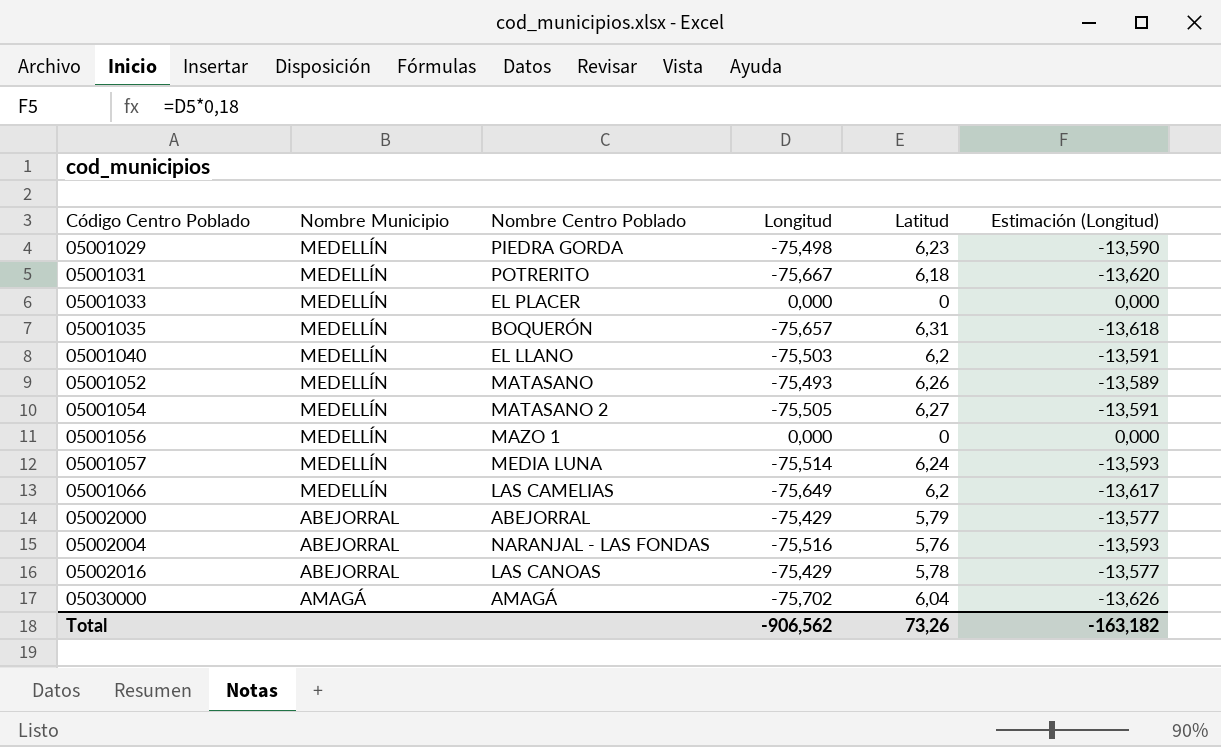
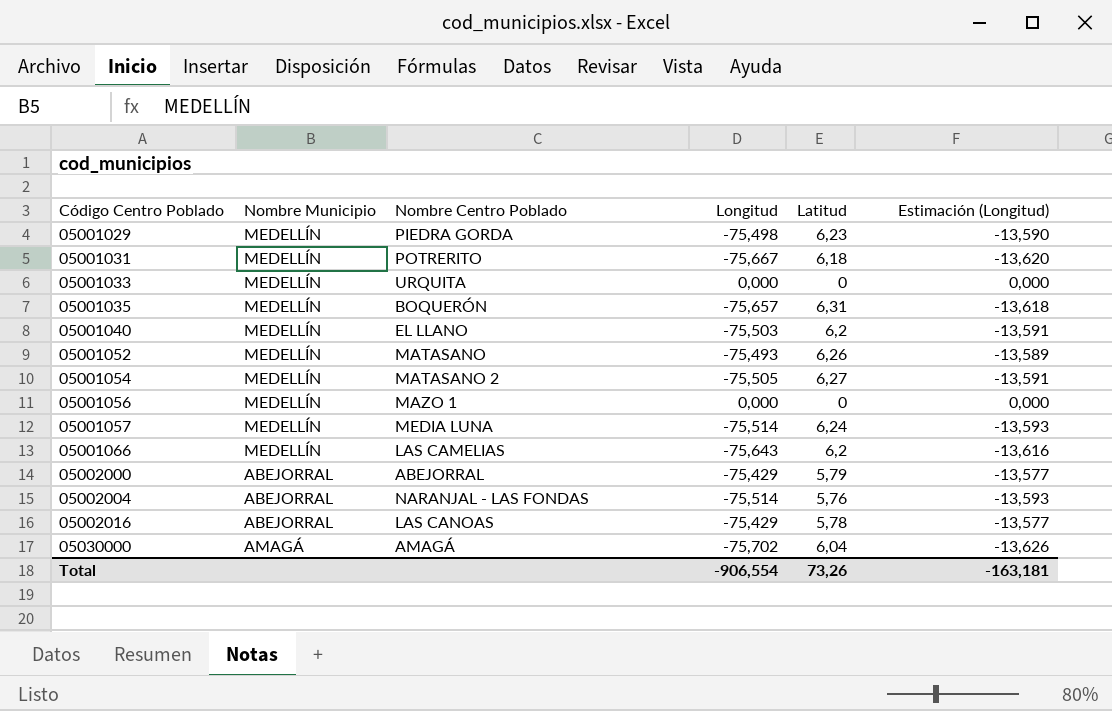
05001033 | Nombre Centro Poblado: EL PLACER -> URQUITA
05001066 | Longitud: -75,649 -> -75,643
05001066 | Estimación (Longitud): -13,617 -> -13,616
05002004 | Longitud: -75,516 -> -75,514
Total | Longitud: -906,562 -> -906,554
Total | Estimación (Longitud): -163,182 -> -163,181

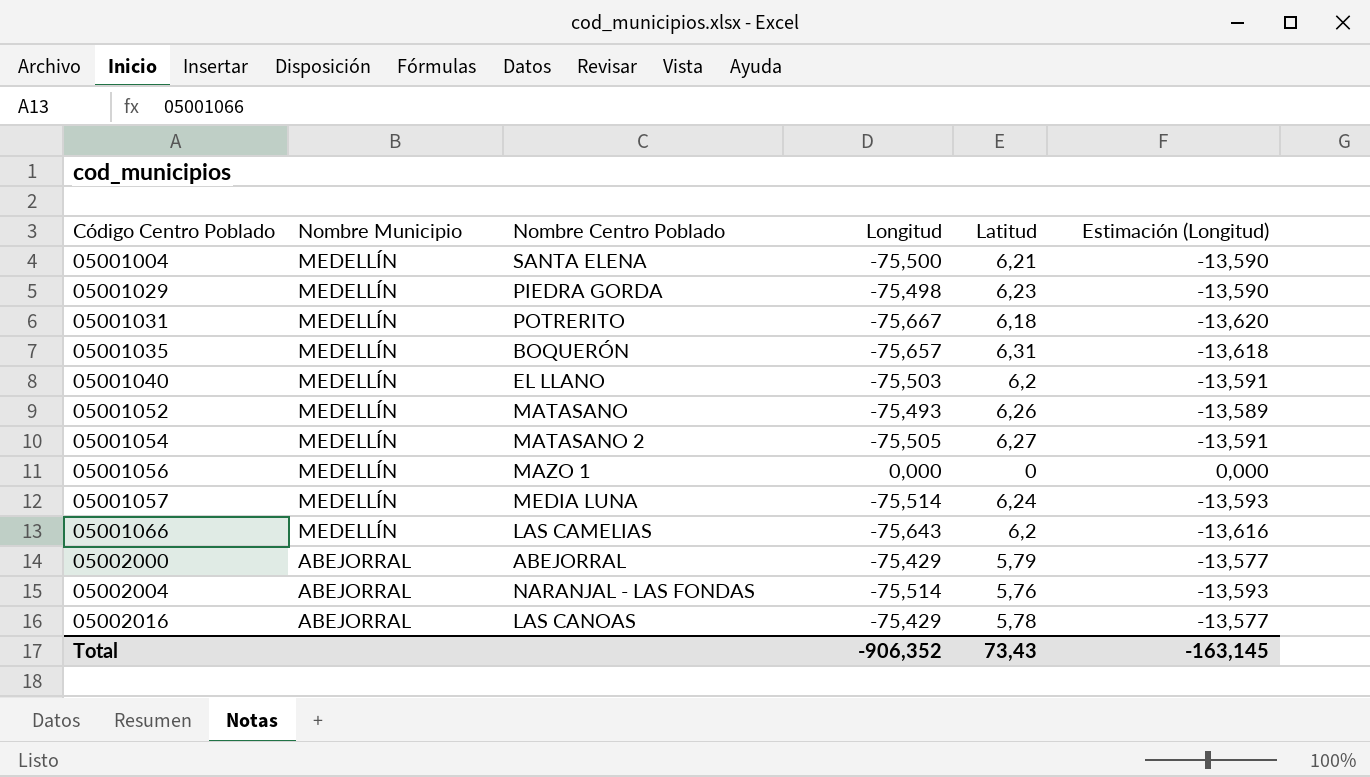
row 05001033: MEDELLÍN | URQUITA | 0,000 | 0 | 0,000 -> none
row 05030000: AMAGÁ | AMAGÁ | -75,702 | 6,04 | -13,626 -> none
row 05001004: none -> MEDELLÍN | SANTA ELENA | -75,500 | 6,21 | -13,590
Total | Longitud: -906,554 -> -906,352
Total | Latitud: 73,26 -> 73,43
Total | Estimación (Longitud): -163,181 -> -163,145

